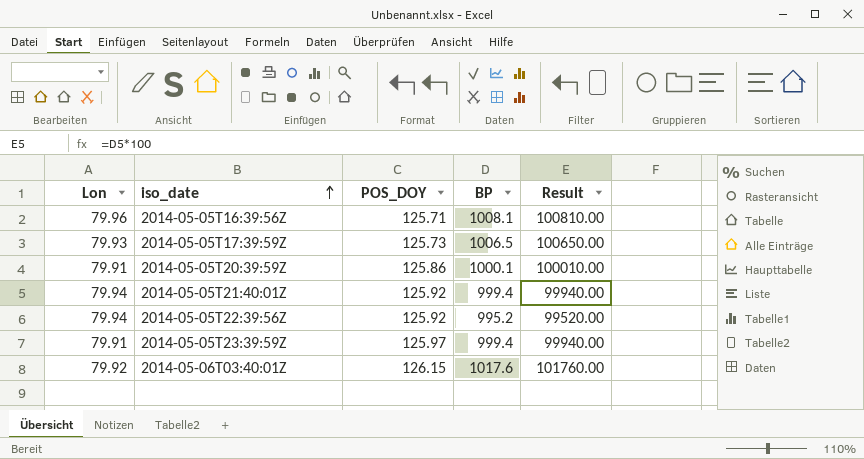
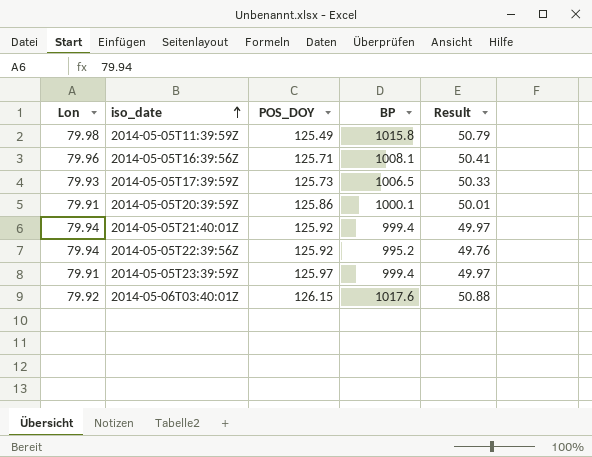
column Result | formula: [BP] * 100 -> [BP] * 0.05
row 2014-05-05T11:39:59Z: none -> 79.98 | 125.49 | 1015.8 | 50.79

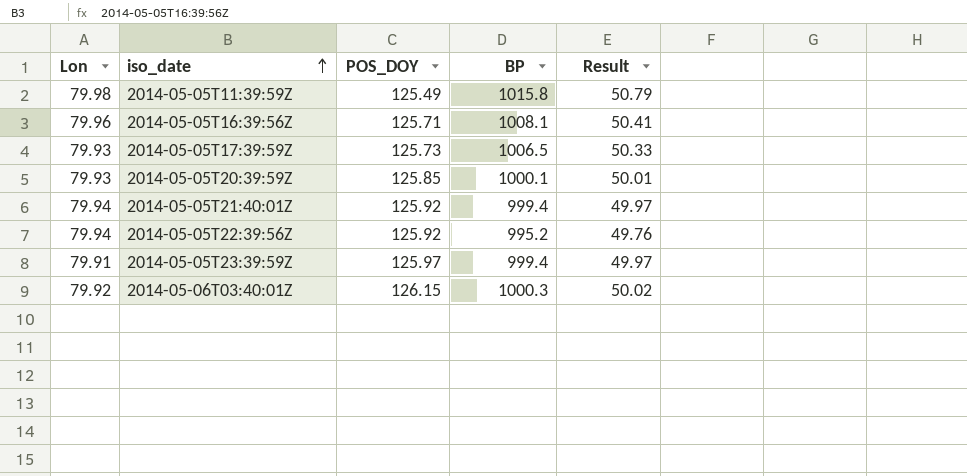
2014-05-05T20:39:59Z | Lon: 79.91 -> 79.93
2014-05-05T20:39:59Z | POS_DOY: 125.86 -> 125.85
2014-05-06T03:40:01Z | BP: 1017.6 -> 1000.3
2014-05-06T03:40:01Z | Result: 50.88 -> 50.02

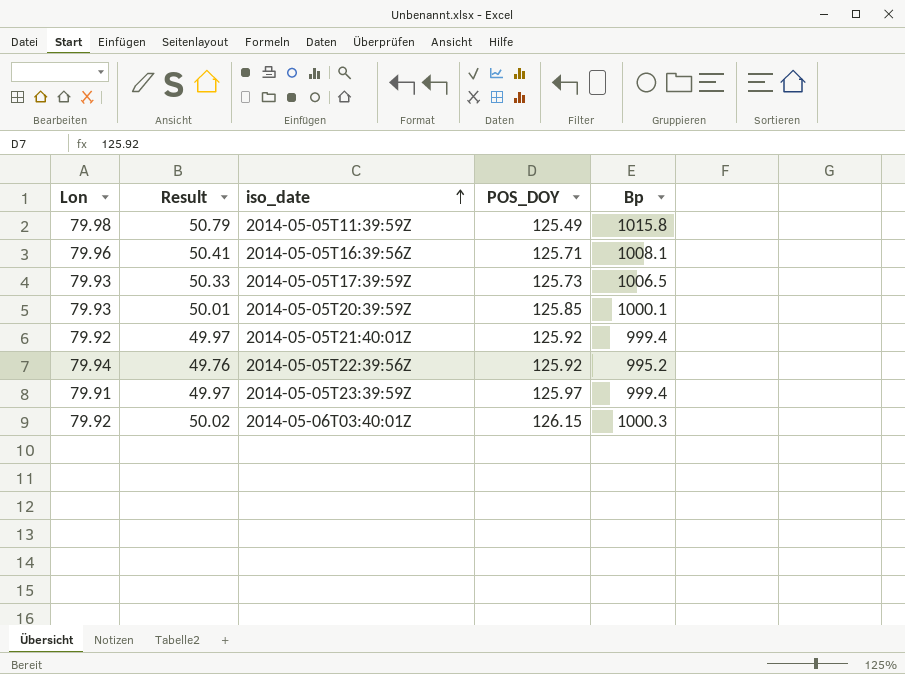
column Result | position: 5 -> 2
column name: BP -> Bp
2014-05-05T21:40:01Z | Lon: 79.94 -> 79.92

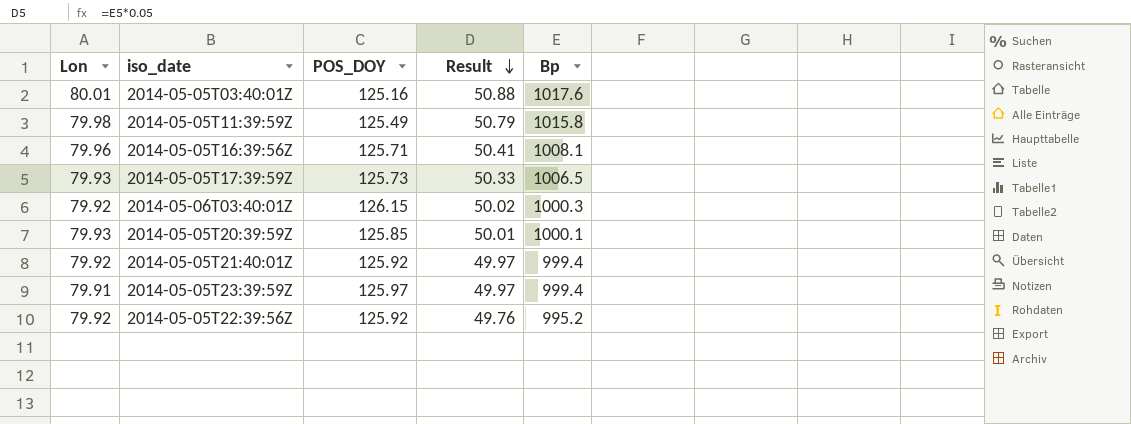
row order: iso_date ascending -> Result descending
column Result | position: 2 -> 4
row 2014-05-05T03:40:01Z: none -> 80.01 | 125.16 | 50.88 | 1017.6
2014-05-05T22:39:56Z | Lon: 79.94 -> 79.92

